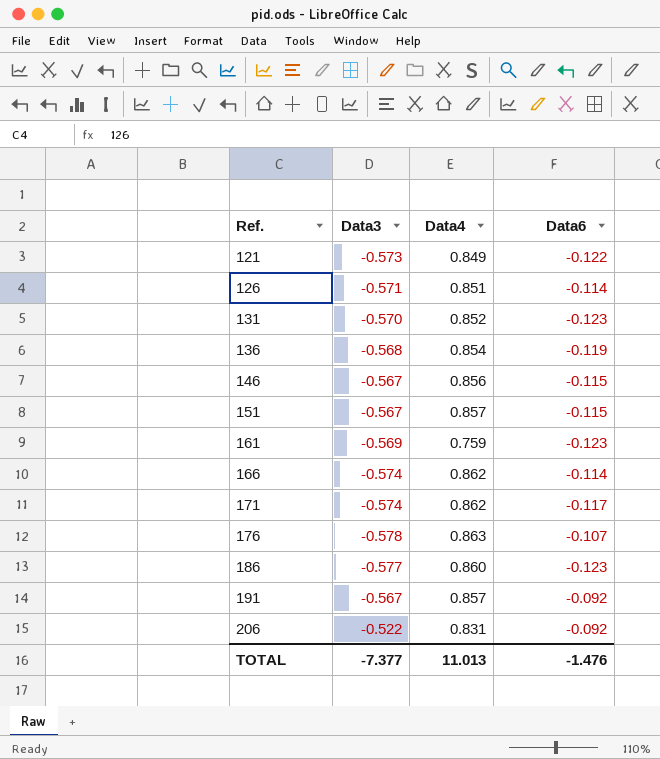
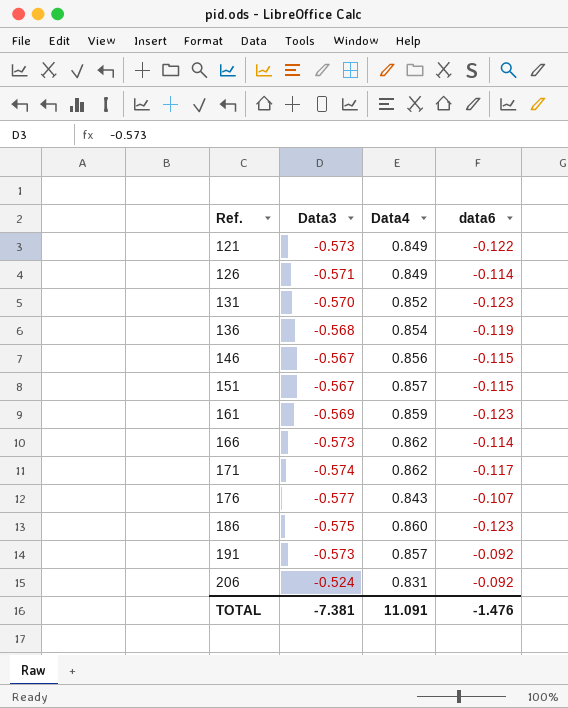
column name: Data6 -> data6
126 | Data4: 0.851 -> 0.849
161 | Data4: 0.759 -> 0.859
166 | Data3: -0.574 -> -0.573
176 | Data3: -0.578 -> -0.577
176 | Data4: 0.863 -> 0.843
186 | Data3: -0.577 -> -0.575
191 | Data3: -0.567 -> -0.573
206 | Data3: -0.522 -> -0.524
TOTAL | Data3: -7.377 -> -7.381
TOTAL | Data4: 11.013 -> 11.091

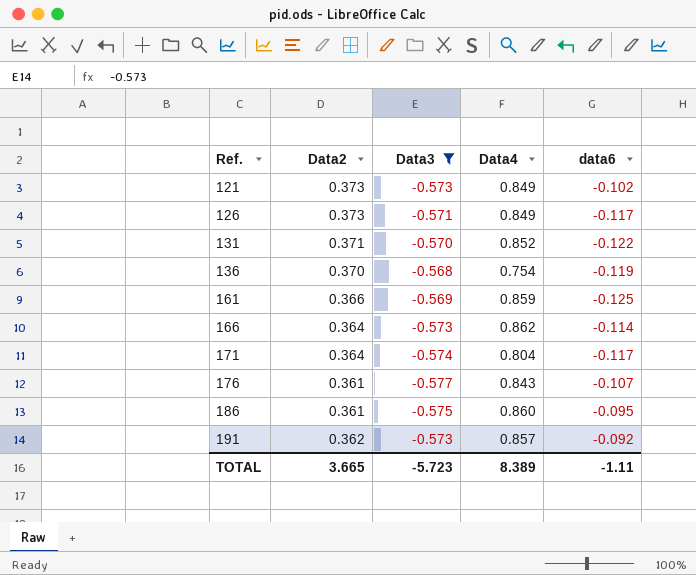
filter: none -> Data3 <= -0.568
column Data2 | position: none -> 2
121 | data6: -0.122 -> -0.102
126 | data6: -0.114 -> -0.117
131 | data6: -0.123 -> -0.122
136 | Data4: 0.854 -> 0.754
161 | data6: -0.123 -> -0.125
171 | Data4: 0.862 -> 0.804
186 | data6: -0.123 -> -0.095
TOTAL | Data3: -7.381 -> -5.723
TOTAL | Data4: 11.091 -> 8.389
TOTAL | data6: -1.476 -> -1.11

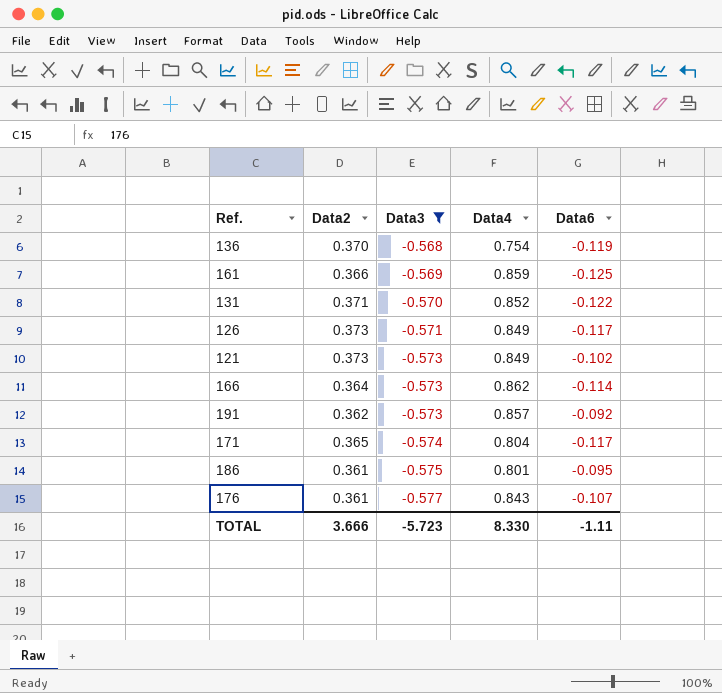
row order: Ref. ascending -> Data3 descending
column name: data6 -> Data6
171 | Data2: 0.364 -> 0.365
186 | Data4: 0.860 -> 0.801
TOTAL | Data2: 3.665 -> 3.666
TOTAL | Data4: 8.389 -> 8.330

